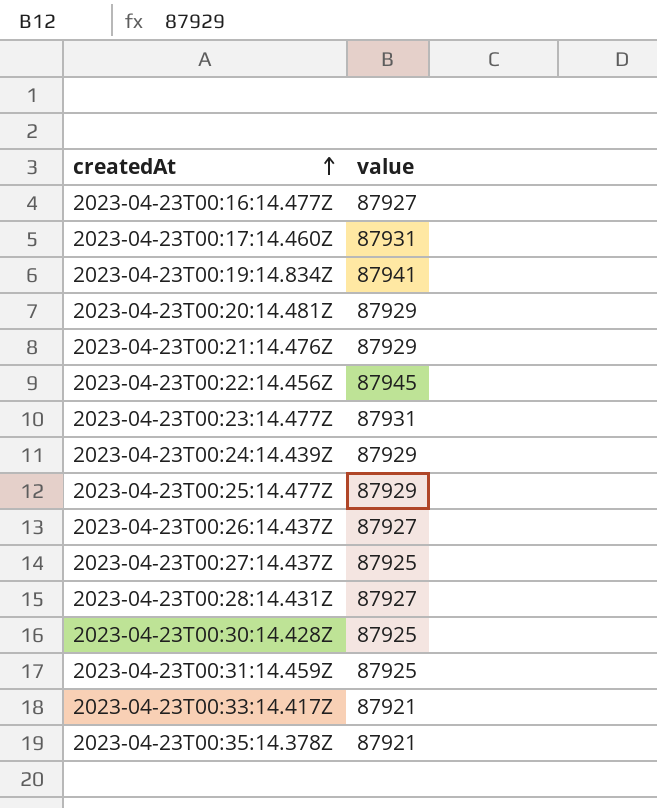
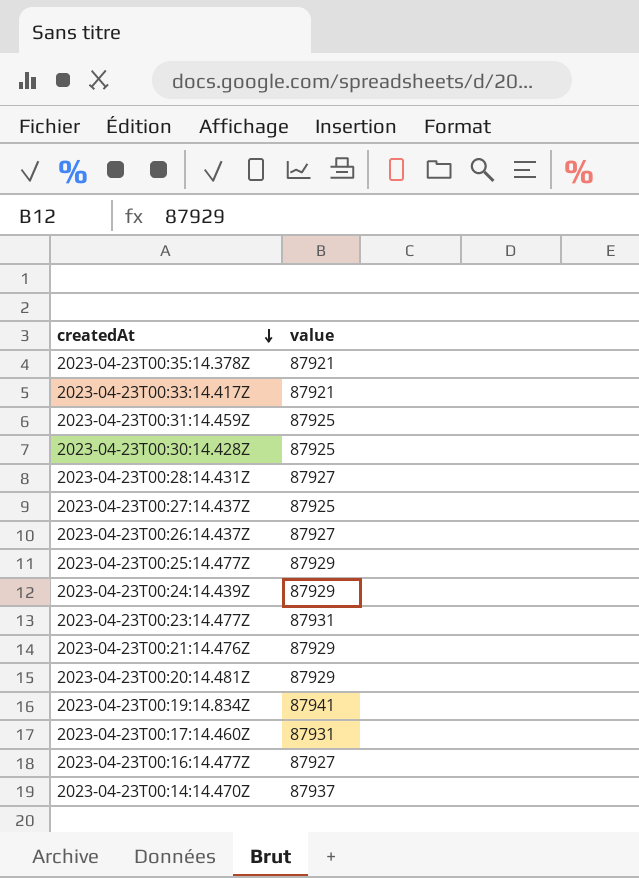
row order: createdAt ascending -> createdAt descending
row 2023-04-23T00:22:14.456Z: 87945 -> none
row 2023-04-23T00:14:14.470Z: none -> 87937

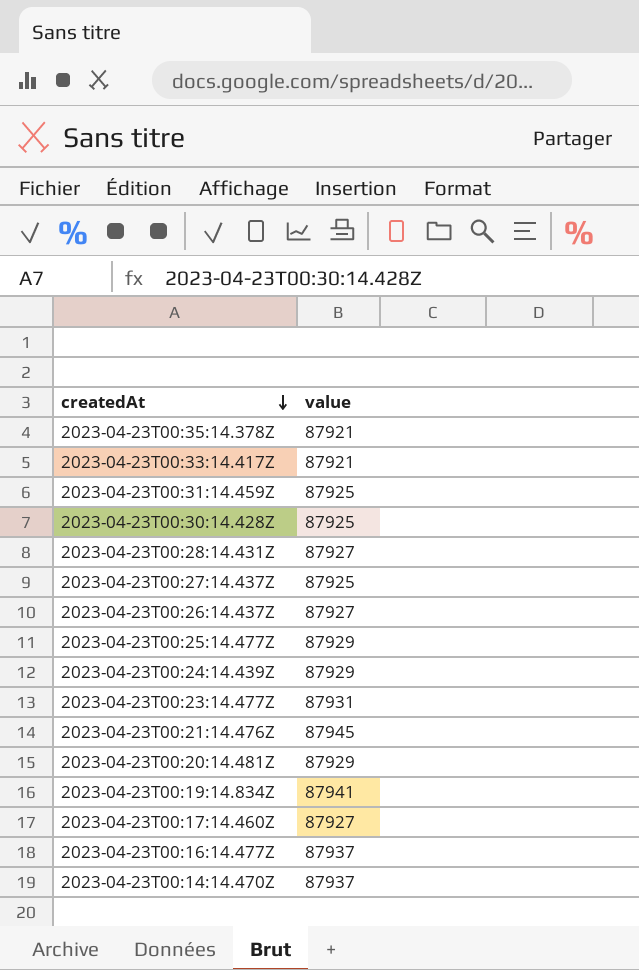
2023-04-23T00:21:14.476Z | value: 87929 -> 87945
2023-04-23T00:17:14.460Z | value: 87931 -> 87927
2023-04-23T00:16:14.477Z | value: 87927 -> 87937

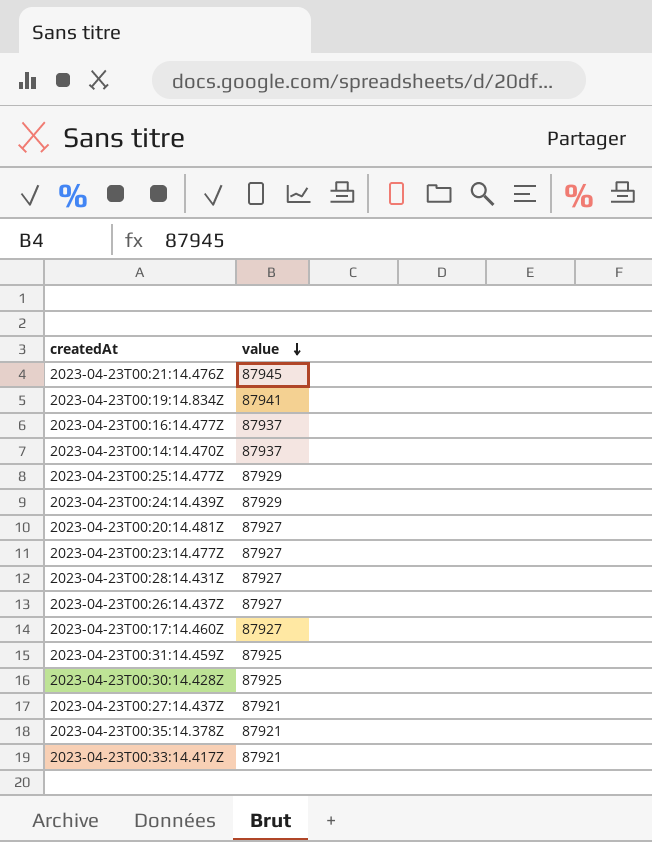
row order: createdAt descending -> value descending
2023-04-23T00:20:14.481Z | value: 87929 -> 87927
2023-04-23T00:23:14.477Z | value: 87931 -> 87927
2023-04-23T00:27:14.437Z | value: 87925 -> 87921

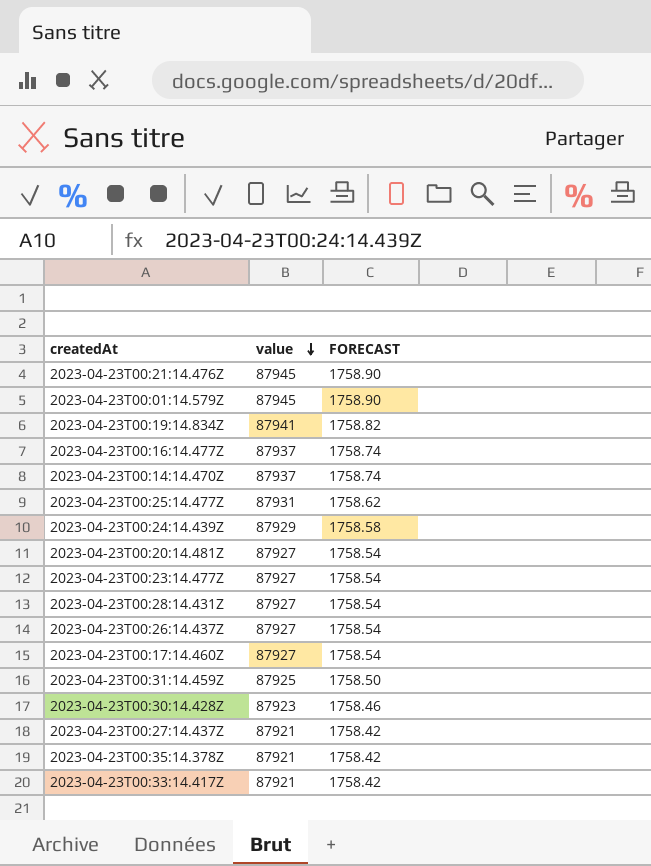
column FORECAST | formula: none -> [value] * 0.02
row 2023-04-23T00:01:14.579Z: none -> 87945 | 1758.90
2023-04-23T00:25:14.477Z | value: 87929 -> 87931
2023-04-23T00:30:14.428Z | value: 87925 -> 87923

